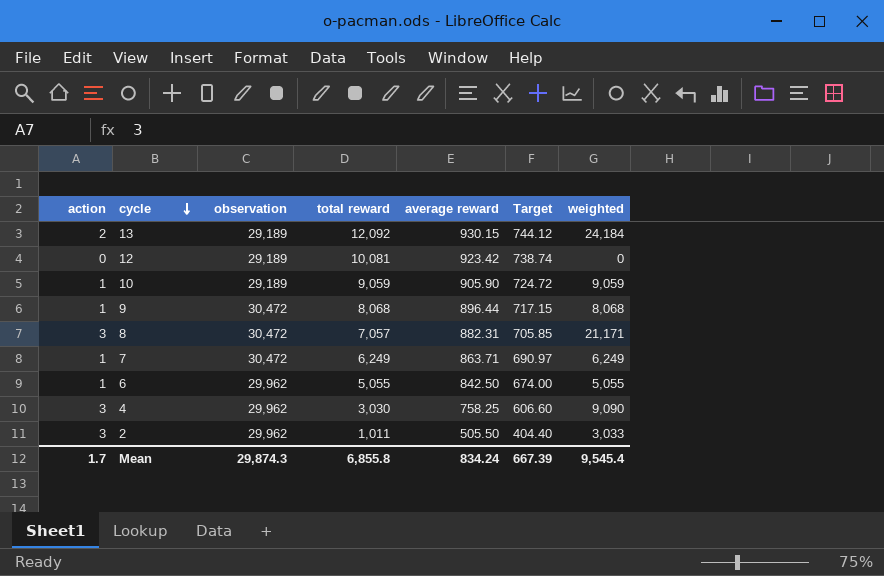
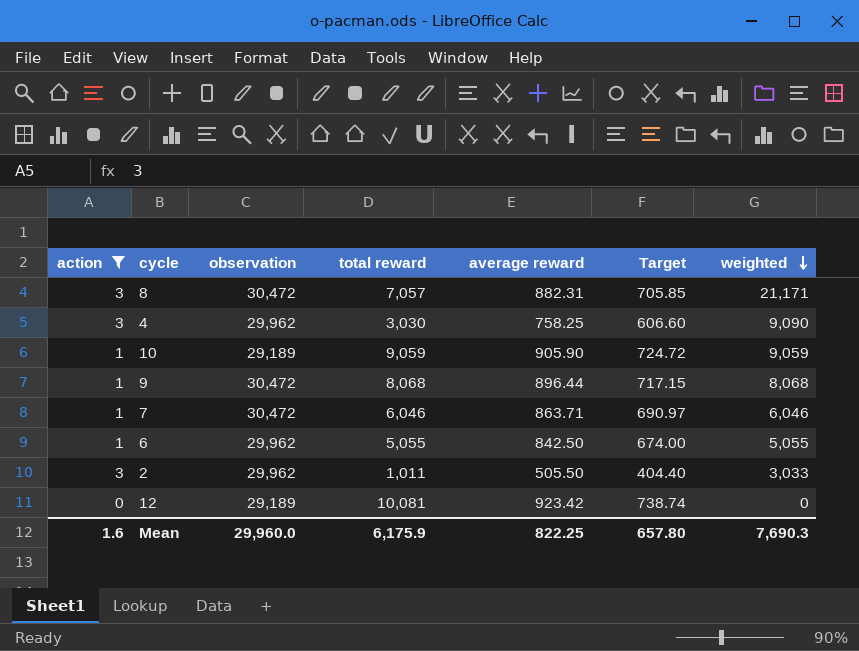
filter: none -> action != 2
row order: cycle descending -> weighted descending
7 | total reward: 6,249 -> 6,046
7 | weighted: 6,249 -> 6,046
Mean | action: 1.7 -> 1.6
Mean | observation: 29,874.3 -> 29,960.0
Mean | total reward: 6,855.8 -> 6,175.9
Mean | average reward: 834.24 -> 822.25
Mean | Target: 667.39 -> 657.80
Mean | weighted: 9,545.4 -> 7,690.3

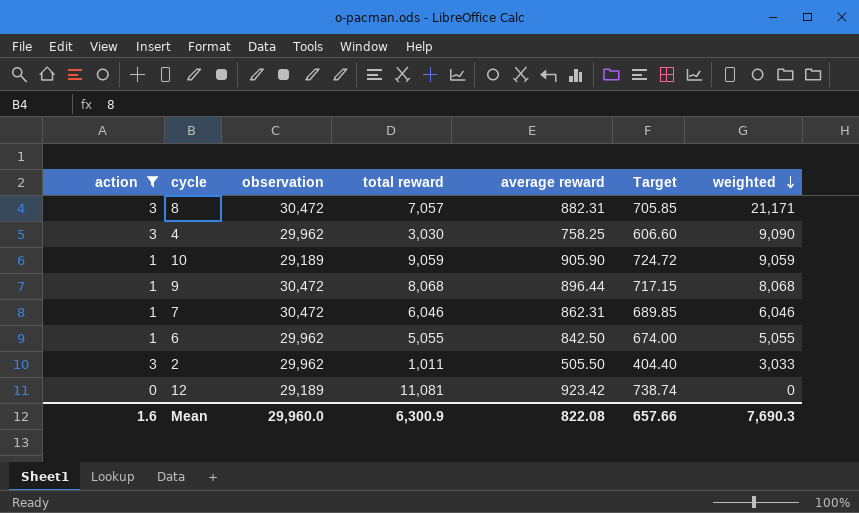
7 | average reward: 863.71 -> 862.31
7 | Target: 690.97 -> 689.85
12 | total reward: 10,081 -> 11,081
Mean | total reward: 6,175.9 -> 6,300.9
Mean | average reward: 822.25 -> 822.08
Mean | Target: 657.80 -> 657.66

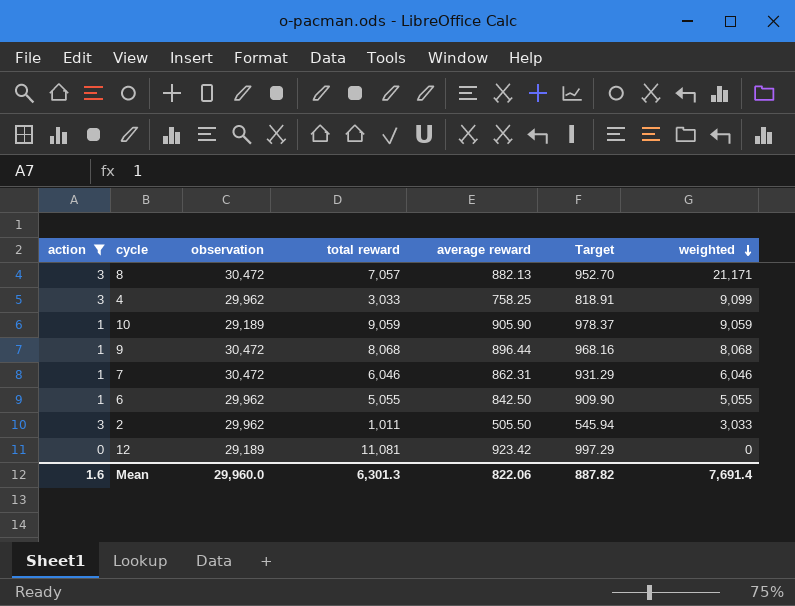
column Target | formula: [average reward] * 0.8 -> [average reward] * 1.08
8 | average reward: 882.31 -> 882.13
4 | total reward: 3,030 -> 3,033
4 | weighted: 9,090 -> 9,099
Mean | total reward: 6,300.9 -> 6,301.3
Mean | average reward: 822.08 -> 822.06
Mean | Target: 657.66 -> 887.82
Mean | weighted: 7,690.3 -> 7,691.4

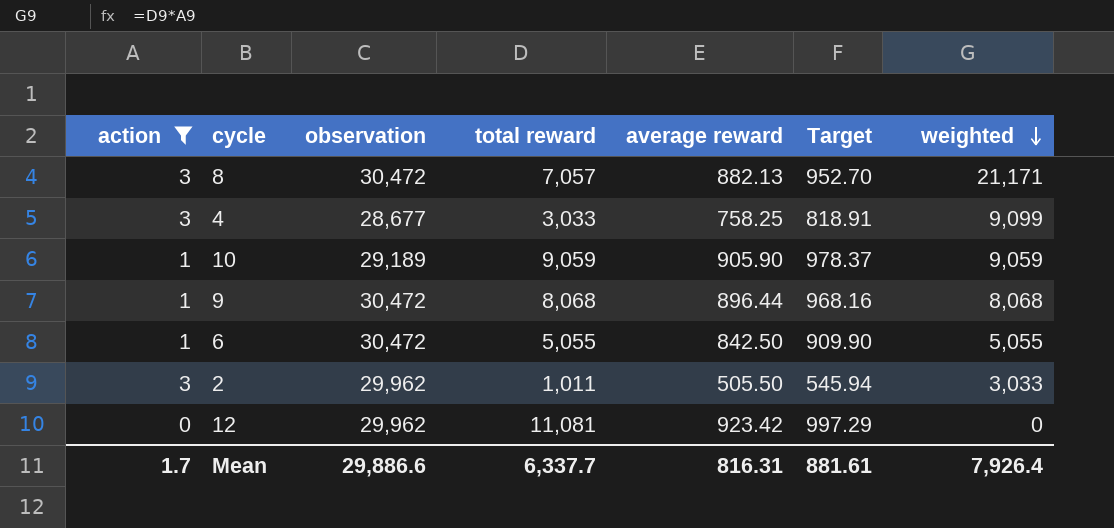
row 7: 1 | 30,472 | 6,046 | 862.31 | 931.29 | 6,046 -> none
4 | observation: 29,962 -> 28,677
6 | observation: 29,962 -> 30,472
12 | observation: 29,189 -> 29,962
Mean | action: 1.6 -> 1.7
Mean | observation: 29,960.0 -> 29,886.6
Mean | total reward: 6,301.3 -> 6,337.7
Mean | average reward: 822.06 -> 816.31
Mean | Target: 887.82 -> 881.61
Mean | weighted: 7,691.4 -> 7,926.4

